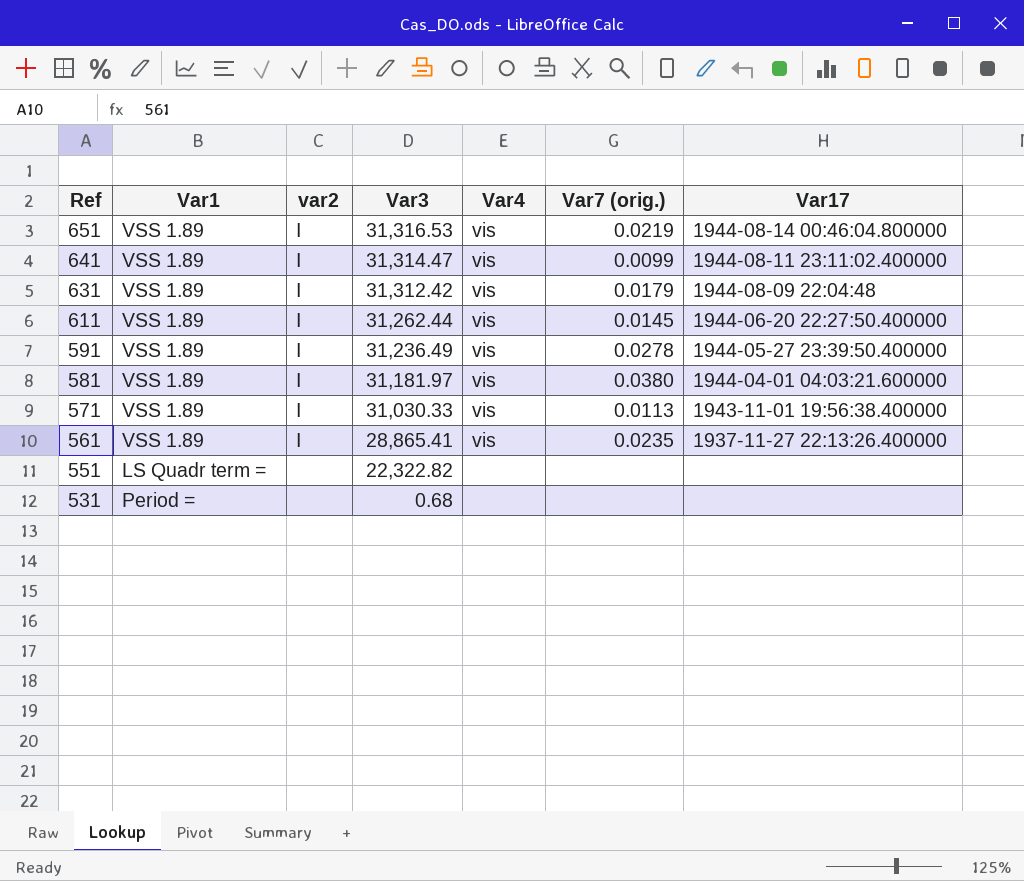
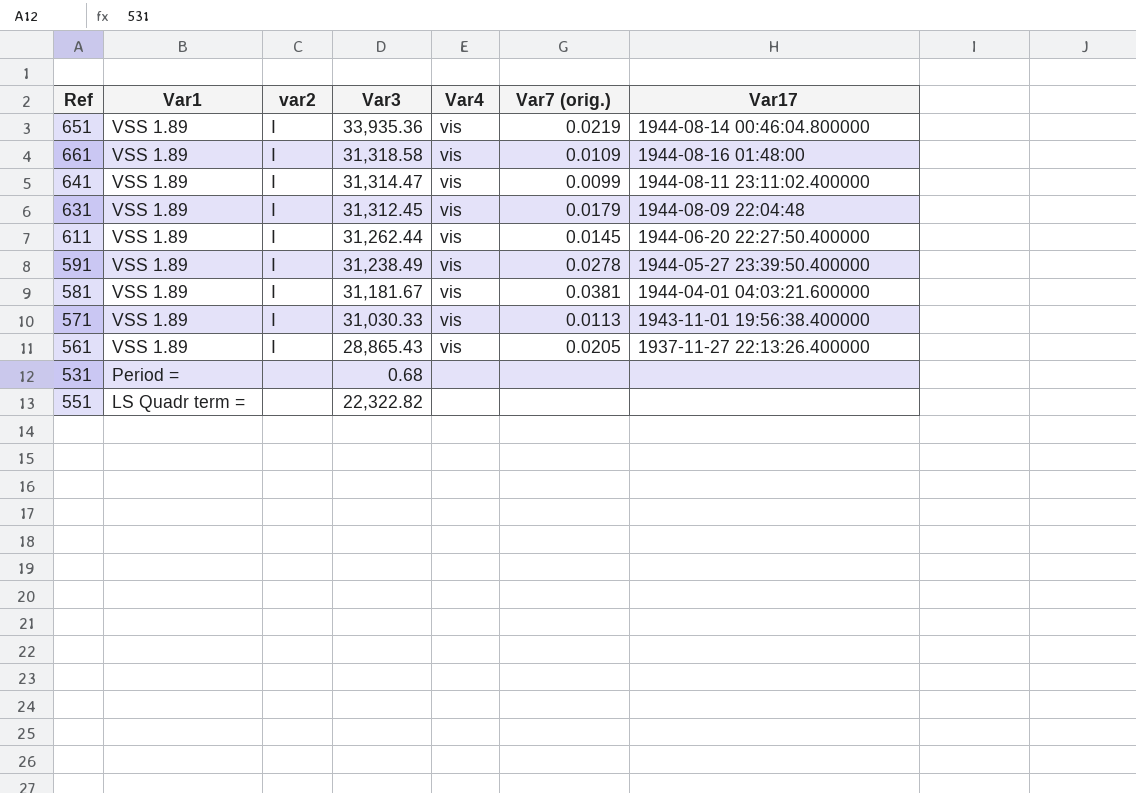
row order: Ref descending -> Var1 descending
651 | Var3: 31,316.53 -> 33,935.36
row 661: none -> VSS 1.89 | I | 31,318.58 | vis | 0.0109 | 1944-08-16 01:48:00
631 | Var3: 31,312.42 -> 31,312.45
591 | Var3: 31,236.49 -> 31,238.49
581 | Var3: 31,181.97 -> 31,181.67
581 | Var7 (orig.): 0.0380 -> 0.0381
561 | Var3: 28,865.41 -> 28,865.43
561 | Var7 (orig.): 0.0235 -> 0.0205

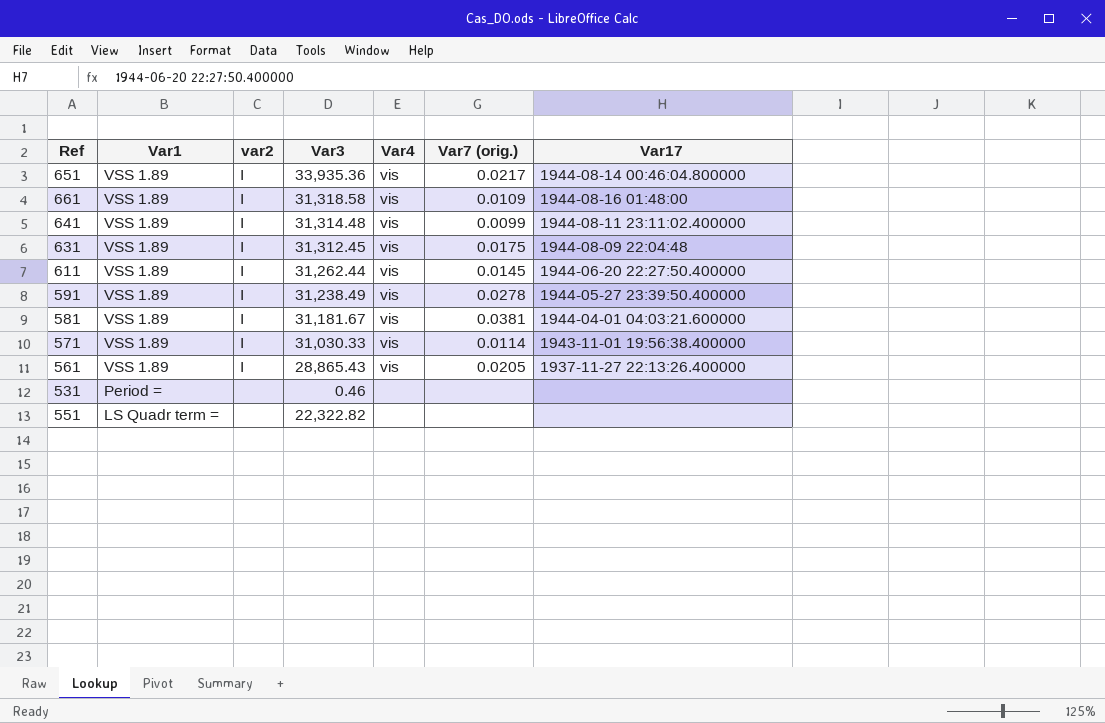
651 | Var7 (orig.): 0.0219 -> 0.0217
641 | Var3: 31,314.47 -> 31,314.48
631 | Var7 (orig.): 0.0179 -> 0.0175
571 | Var7 (orig.): 0.0113 -> 0.0114
531 | Var3: 0.68 -> 0.46

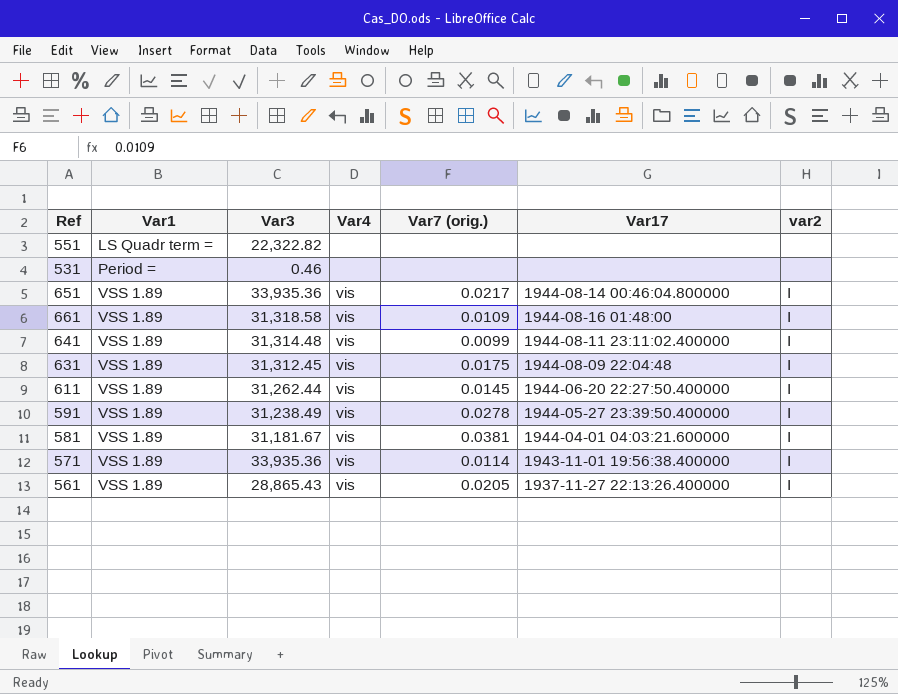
row order: Var1 descending -> Var1 ascending
column var2 | position: 3 -> 7
571 | Var3: 31,030.33 -> 33,935.36

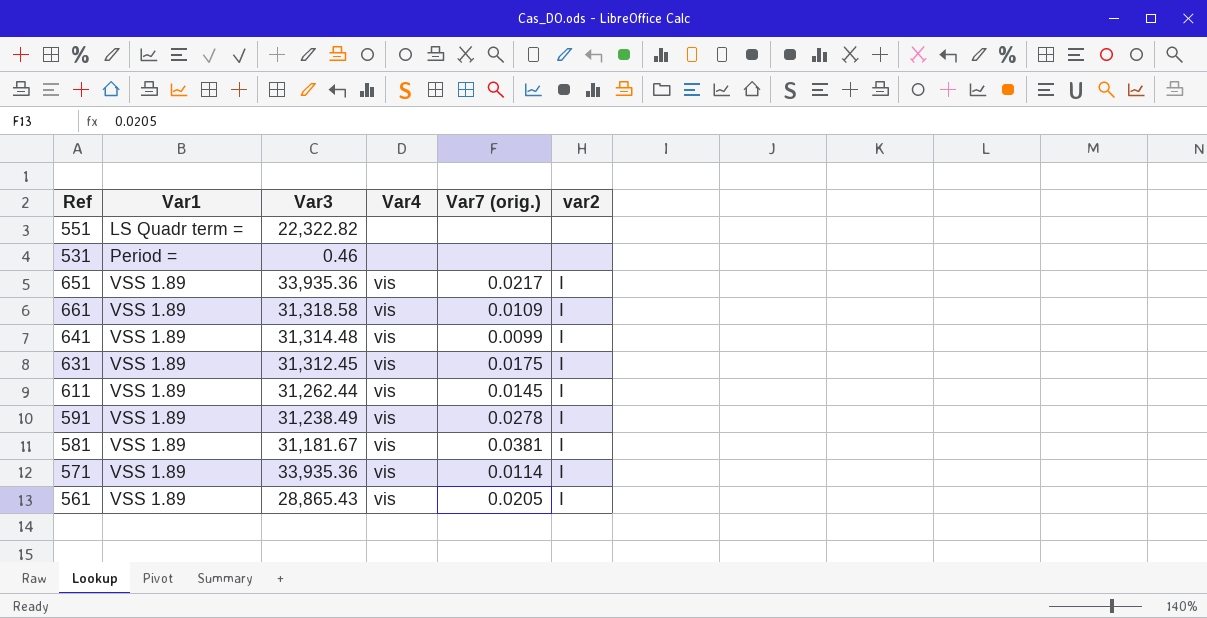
column Var17 | position: 6 -> none

